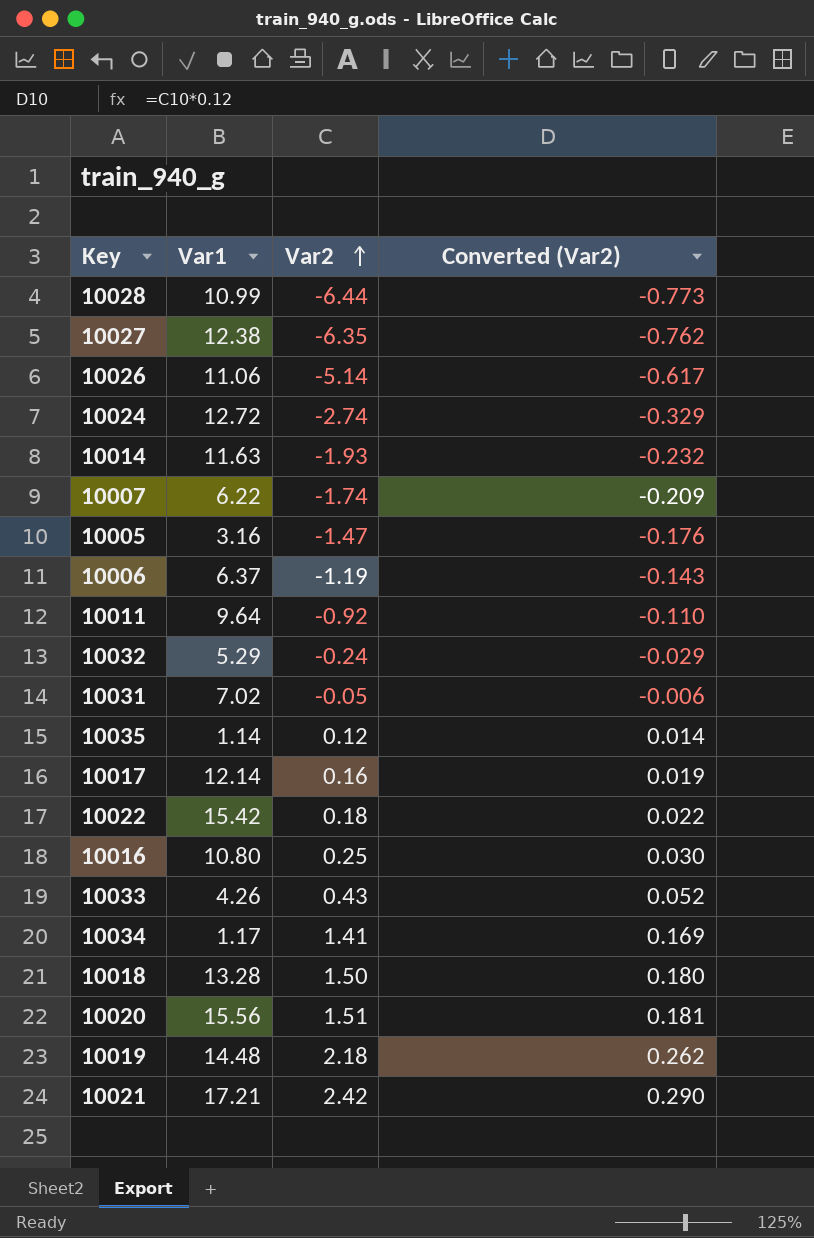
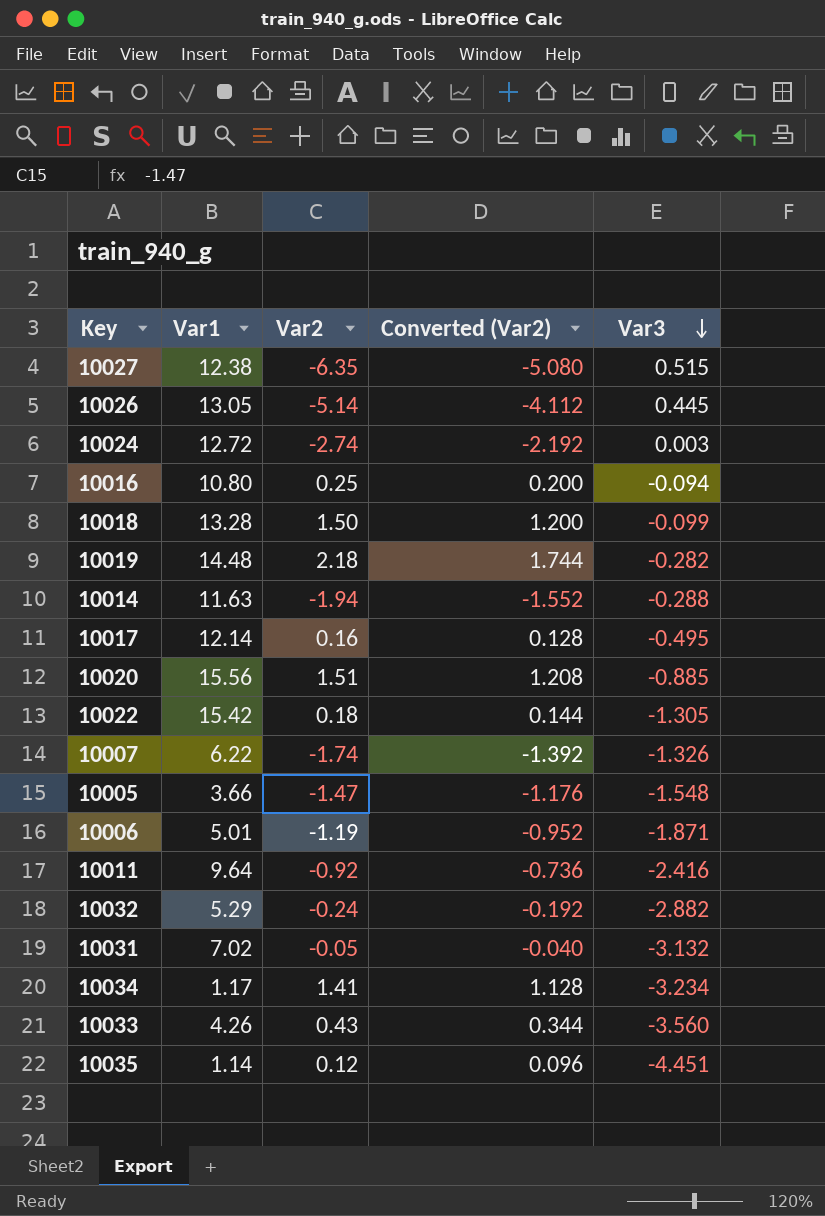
row order: Var2 ascending -> Var3 descending
column Converted (Var2) | formula: [Var2] * 0.12 -> [Var2] * 0.8
column Var3 | position: none -> 5
row 10028: 10.99 | -6.44 | -0.773 -> none
row 10021: 17.21 | 2.42 | 0.290 -> none
10026 | Var1: 11.06 -> 13.05
10014 | Var2: -1.93 -> -1.94
10005 | Var1: 3.16 -> 3.66
10006 | Var1: 6.37 -> 5.01

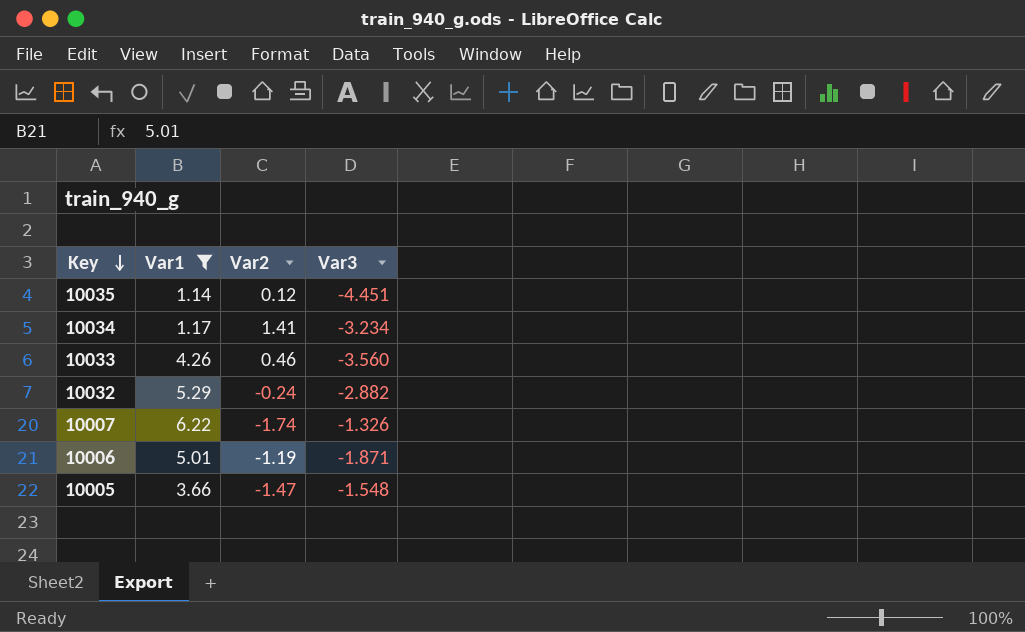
filter: none -> Var1 <= 6.22
row order: Var3 descending -> Key descending
column Converted (Var2) | formula: [Var2] * 0.8 -> none
10033 | Var2: 0.43 -> 0.46

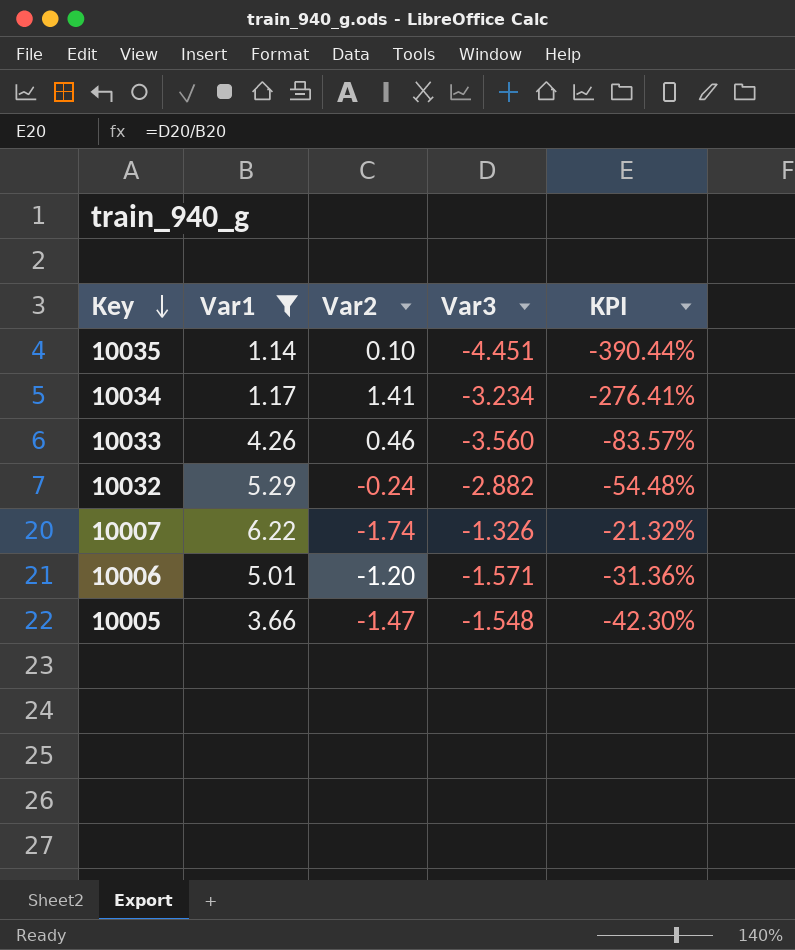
column KPI | formula: none -> [Var3] / [Var1]
10035 | Var2: 0.12 -> 0.10
10006 | Var2: -1.19 -> -1.20
10006 | Var3: -1.871 -> -1.571

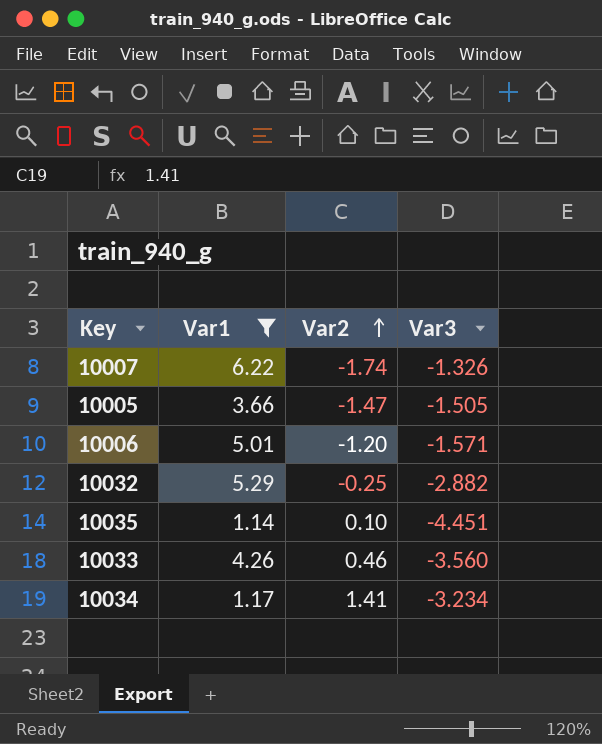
row order: Key descending -> Var2 ascending
column KPI | formula: [Var3] / [Var1] -> none
10005 | Var3: -1.548 -> -1.505
10032 | Var2: -0.24 -> -0.25

